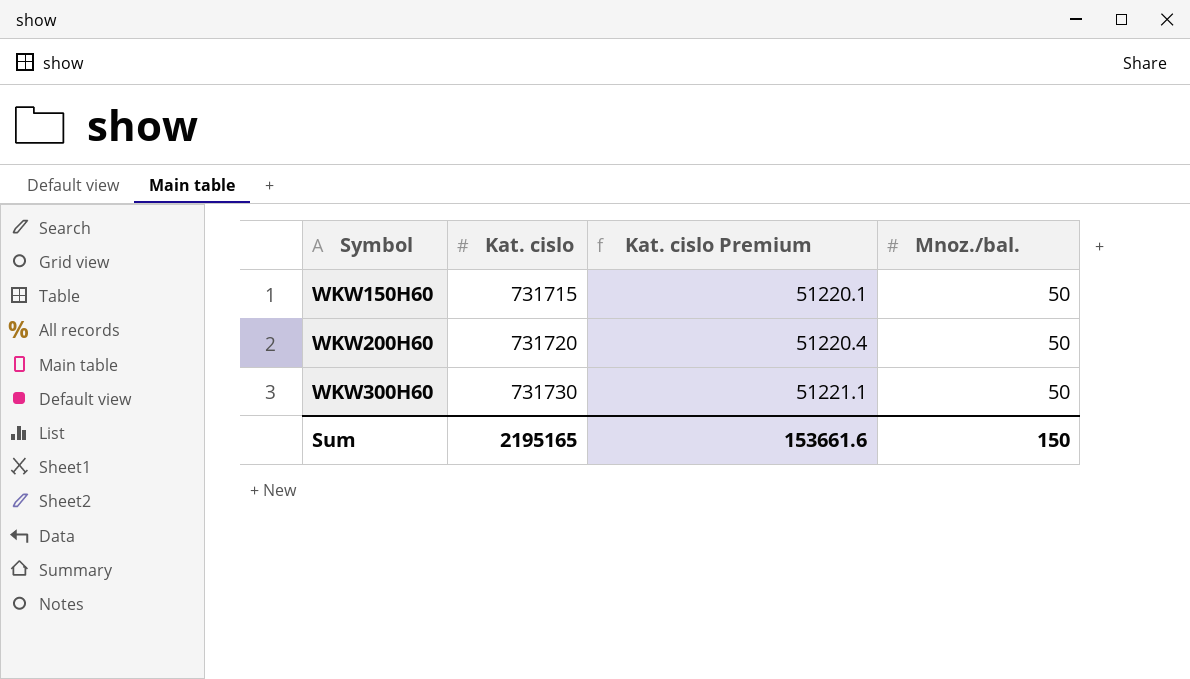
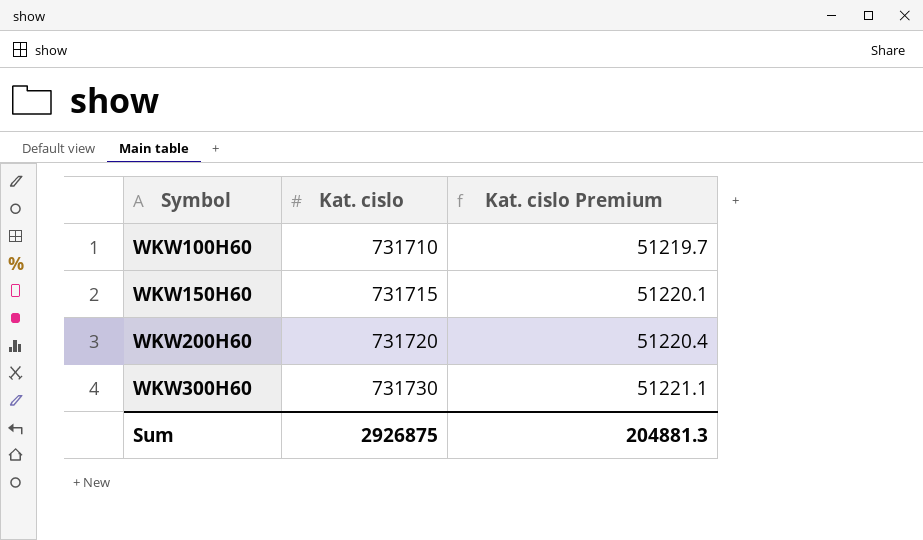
column Mnoz./bal. | position: 4 -> none
row WKW100H60: none -> 731710 | 51219.7
Sum | Kat. cislo: 2195165 -> 2926875
Sum | Kat. cislo Premium: 153661.6 -> 204881.3

